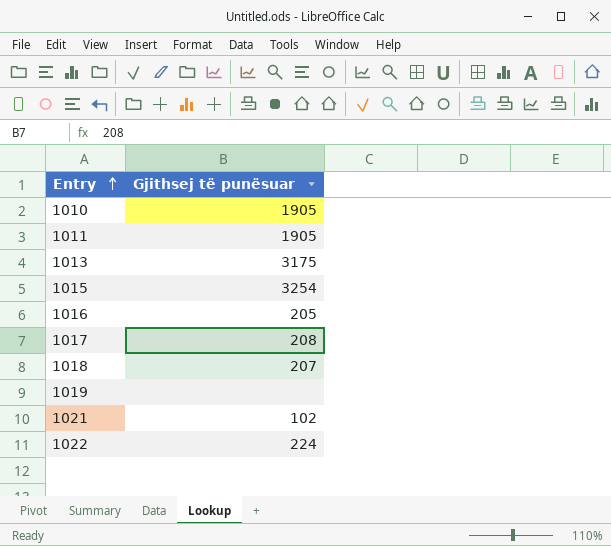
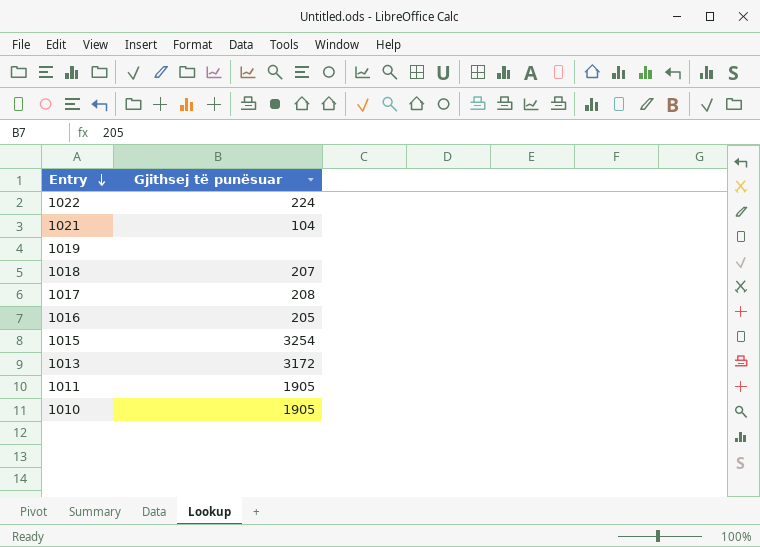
row order: Entry ascending -> Entry descending
1021 | Gjithsej të punësuar: 102 -> 104
1013 | Gjithsej të punësuar: 3175 -> 3172

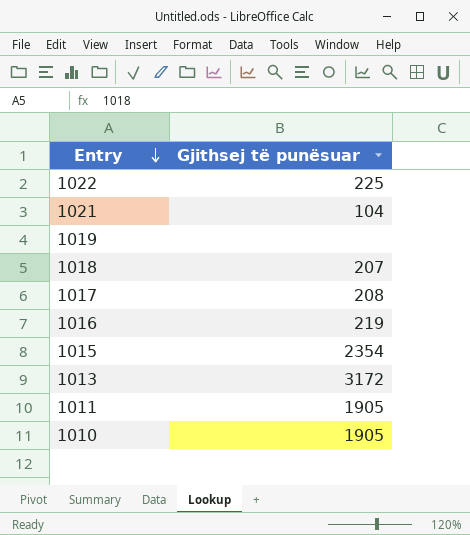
1022 | Gjithsej të punësuar: 224 -> 225
1016 | Gjithsej të punësuar: 205 -> 219
1015 | Gjithsej të punësuar: 3254 -> 2354

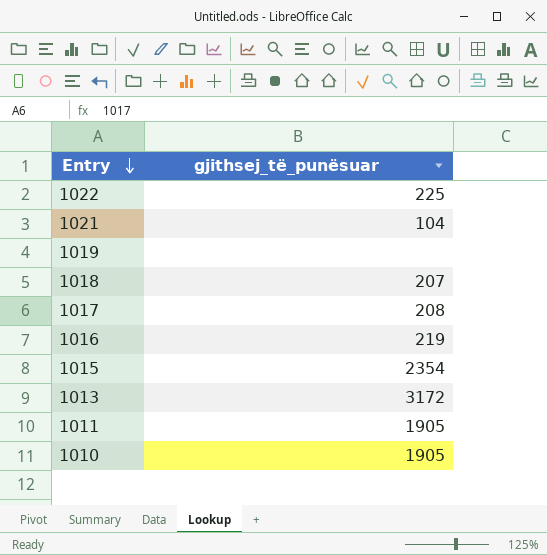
column name: Gjithsej të punësuar -> gjithsej_të_punësuar

